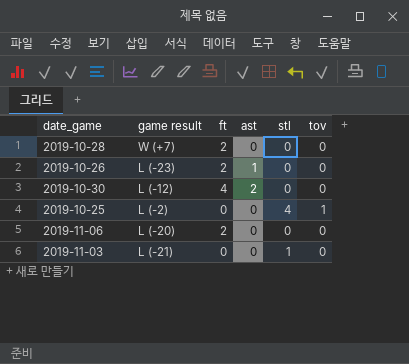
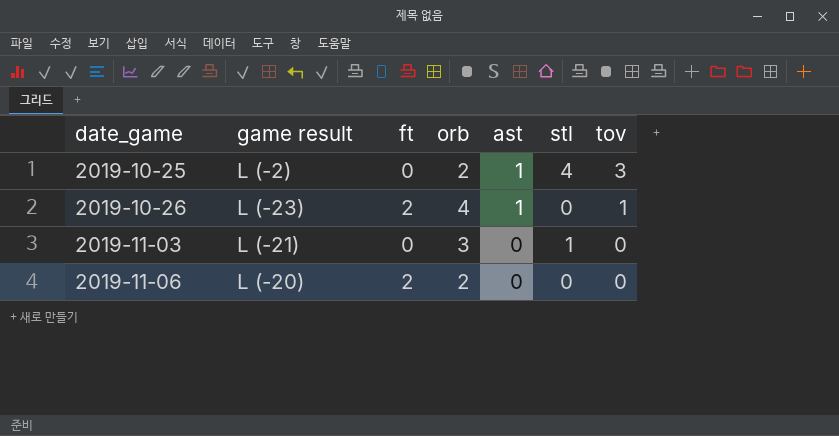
row order: none -> date_game ascending
column orb | position: none -> 4
row 2019-10-28: W (+7) | 2 | 0 | 0 | 0 -> none
row 2019-10-30: L (-12) | 4 | 2 | 0 | 0 -> none
2019-10-25 | ast: 0 -> 1
2019-10-25 | tov: 1 -> 3
2019-10-26 | tov: 0 -> 1

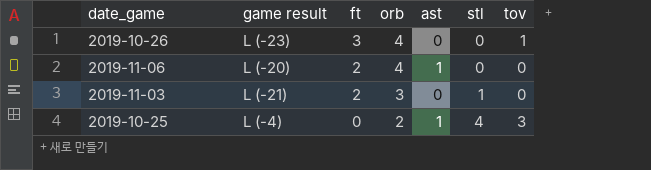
row order: date_game ascending -> ft descending
2019-10-26 | ft: 2 -> 3
2019-10-26 | ast: 1 -> 0
2019-11-06 | orb: 2 -> 4
2019-11-06 | ast: 0 -> 1
2019-11-03 | ft: 0 -> 2
2019-10-25 | game result: L (-2) -> L (-4)

